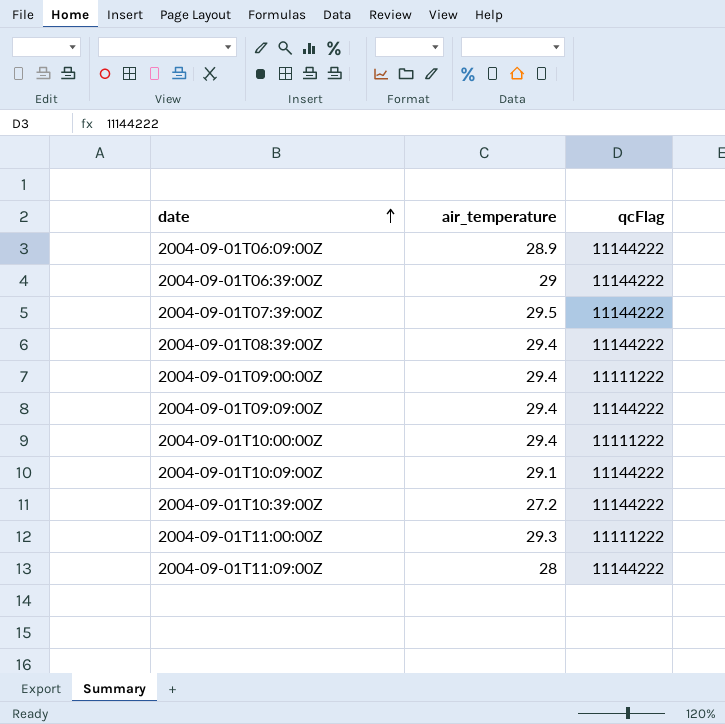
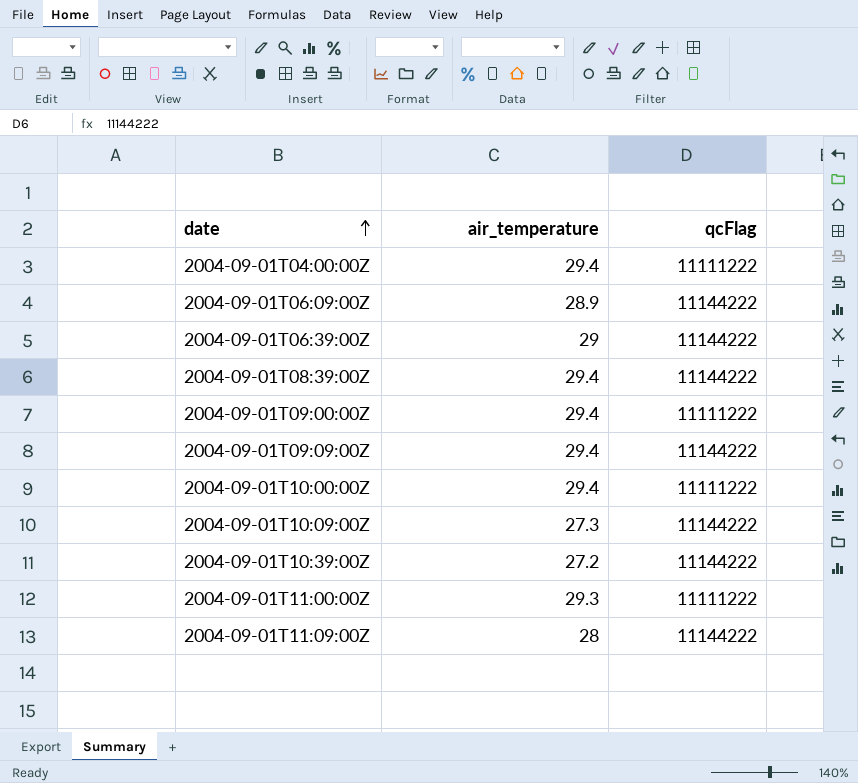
row 2004-09-01T07:39:00Z: 29.5 | 11144222 -> none
row 2004-09-01T04:00:00Z: none -> 29.4 | 11111222
2004-09-01T10:09:00Z | air_temperature: 29.1 -> 27.3

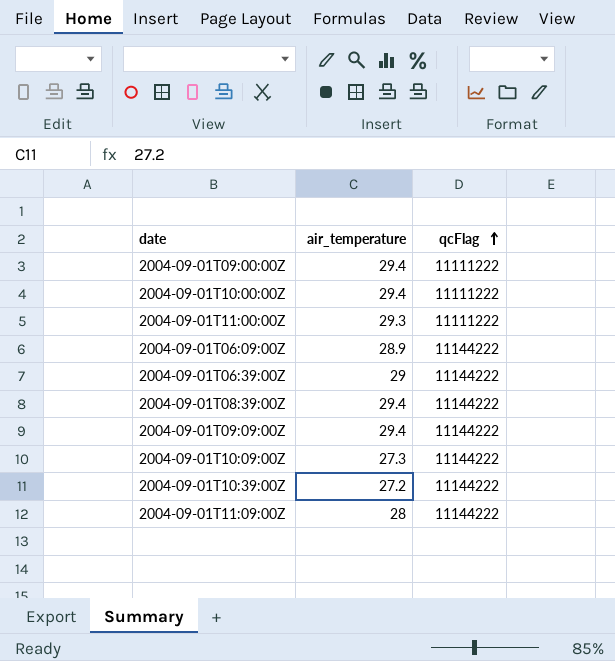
row order: date ascending -> qcFlag ascending
row 2004-09-01T04:00:00Z: 29.4 | 11111222 -> none

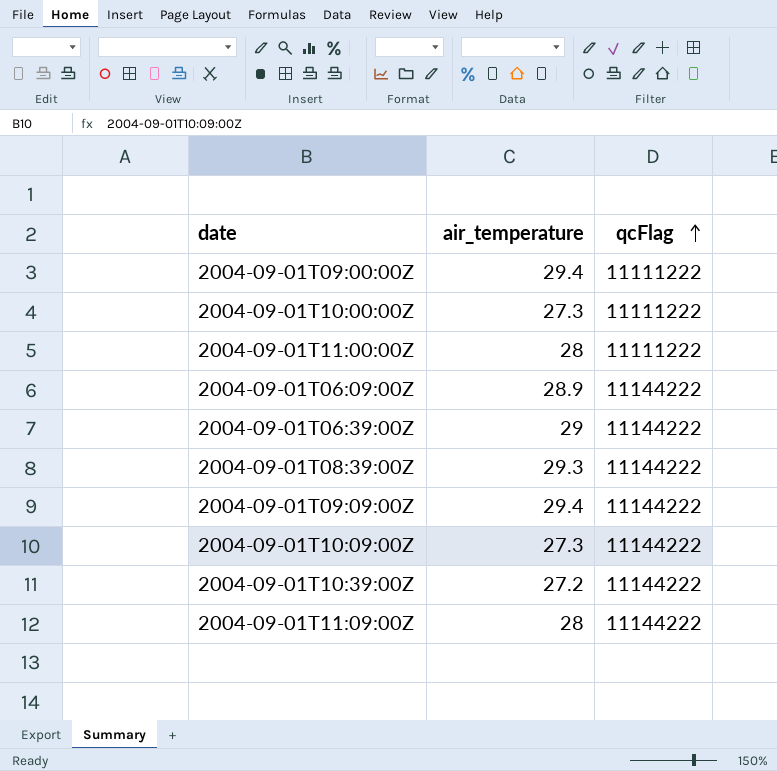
2004-09-01T10:00:00Z | air_temperature: 29.4 -> 27.3
2004-09-01T11:00:00Z | air_temperature: 29.3 -> 28
2004-09-01T08:39:00Z | air_temperature: 29.4 -> 29.3

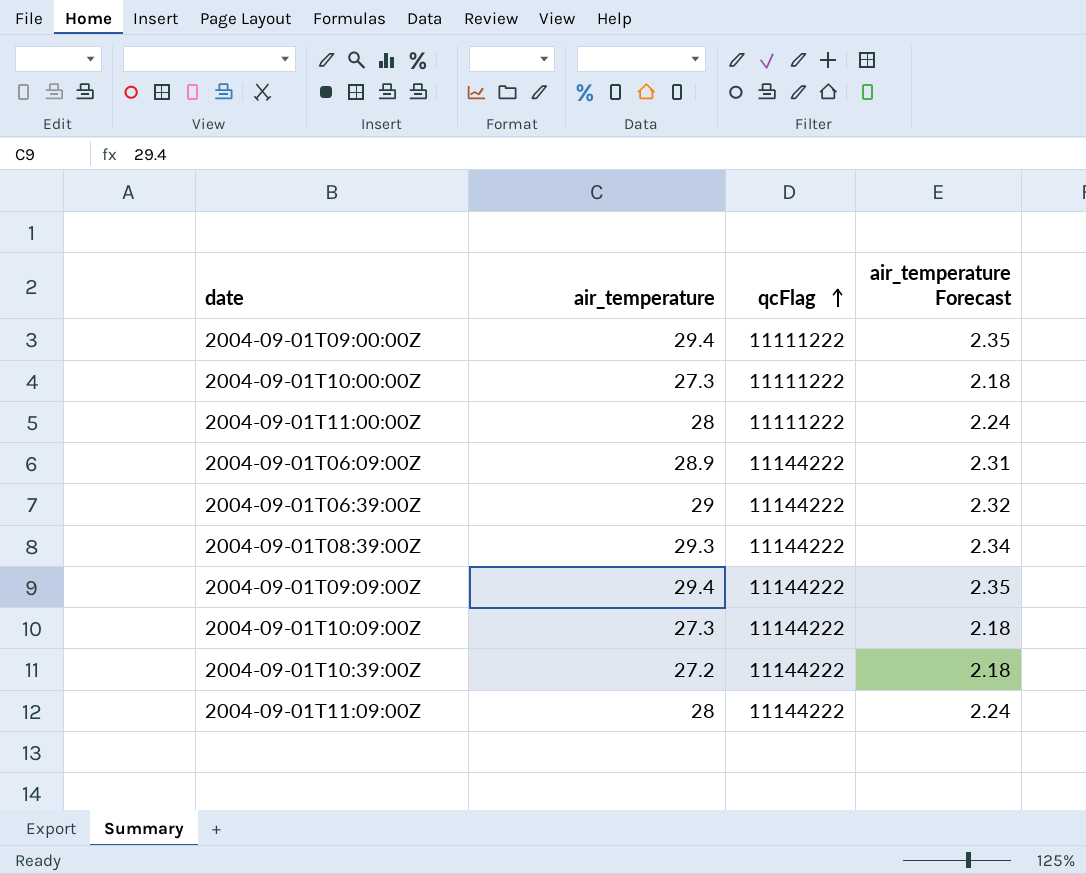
column air_temperature Forecast | formula: none -> [air_temperature] * 0.08

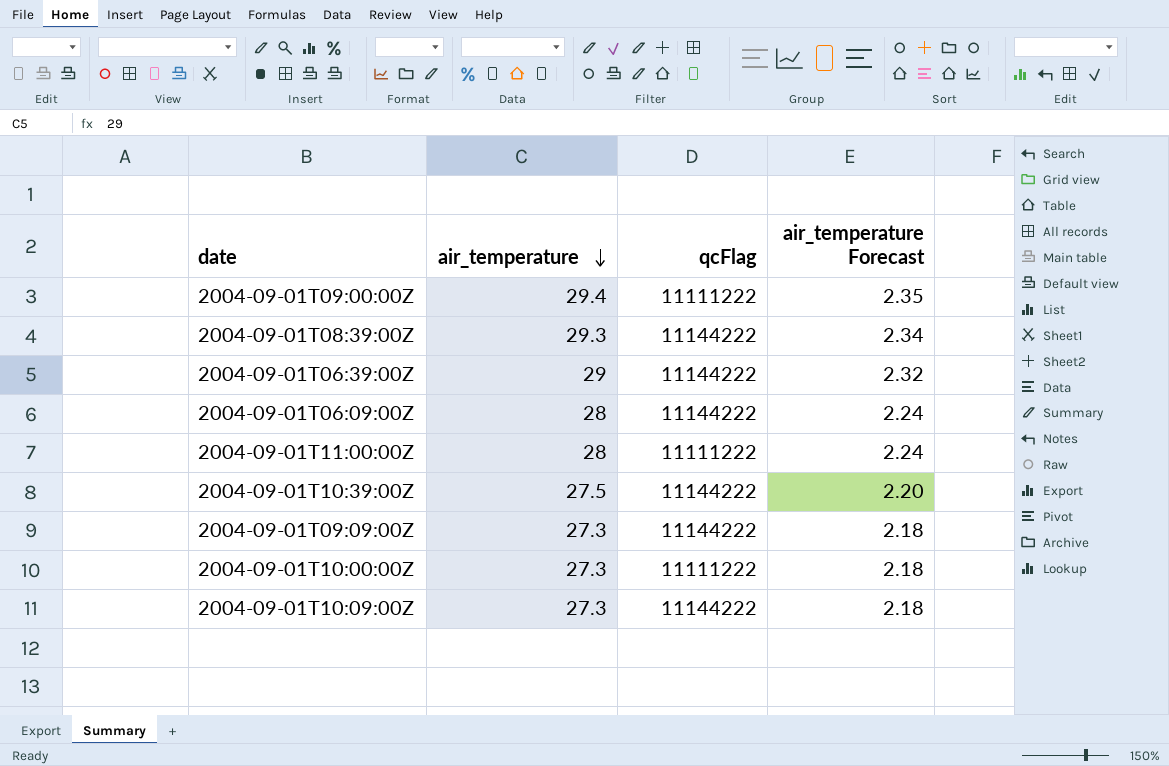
row order: qcFlag ascending -> air_temperature descending
row 2004-09-01T11:09:00Z: 28 | 11144222 | 2.24 -> none
2004-09-01T06:09:00Z | air_temperature: 28.9 -> 28
2004-09-01T06:09:00Z | air_temperature Forecast: 2.31 -> 2.24
2004-09-01T10:39:00Z | air_temperature: 27.2 -> 27.5
2004-09-01T10:39:00Z | air_temperature Forecast: 2.18 -> 2.20
2004-09-01T09:09:00Z | air_temperature: 29.4 -> 27.3
2004-09-01T09:09:00Z | air_temperature Forecast: 2.35 -> 2.18

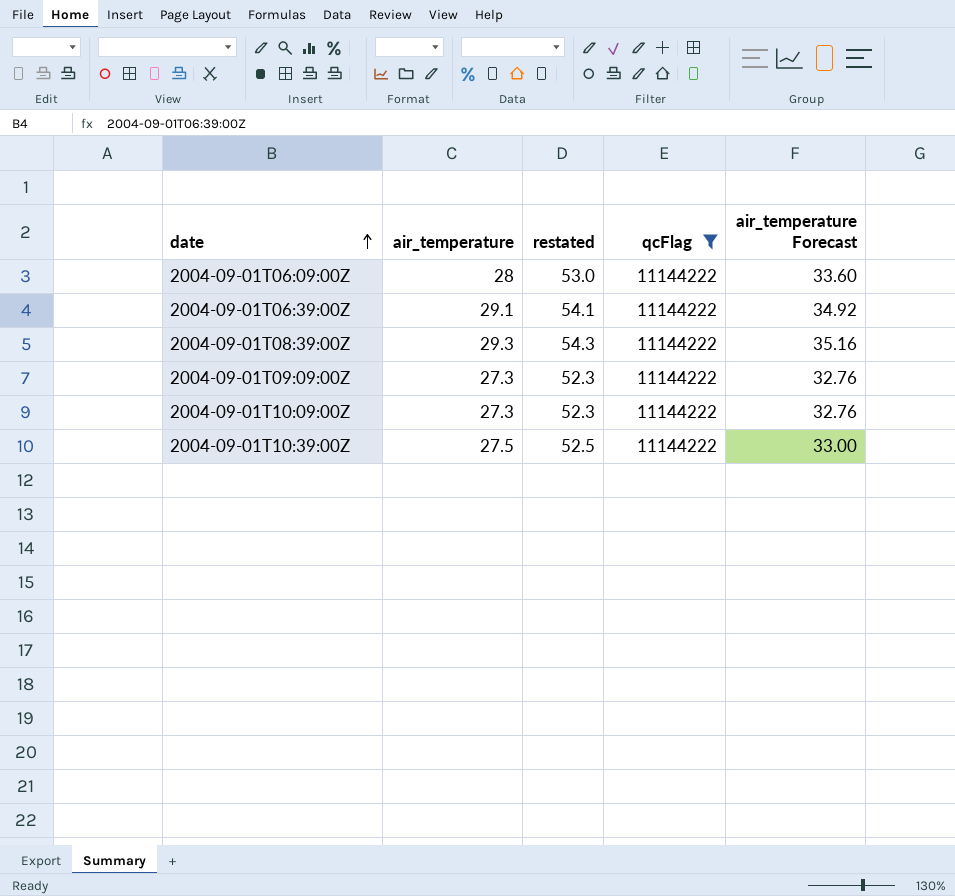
filter: none -> qcFlag = 11144222
row order: air_temperature descending -> date ascending
column restated | formula: none -> [air_temperature] + 25
column air_temperature Forecast | formula: [air_temperature] * 0.08 -> [air_temperature] * 1.2
2004-09-01T06:39:00Z | air_temperature: 29 -> 29.1

